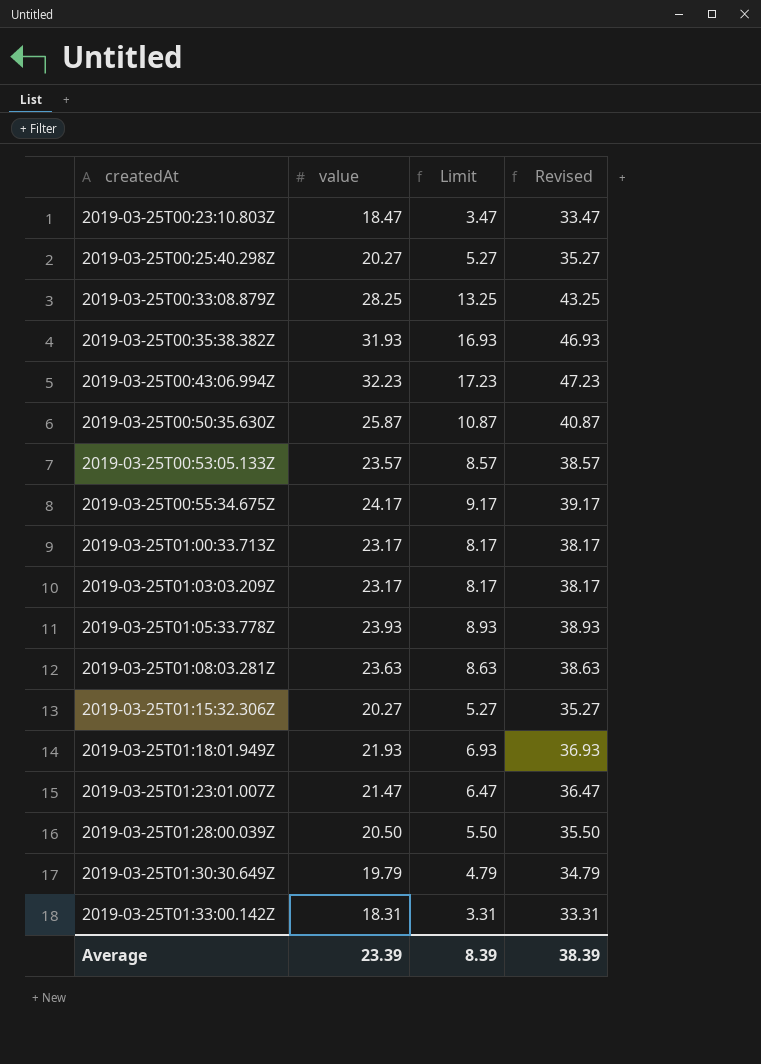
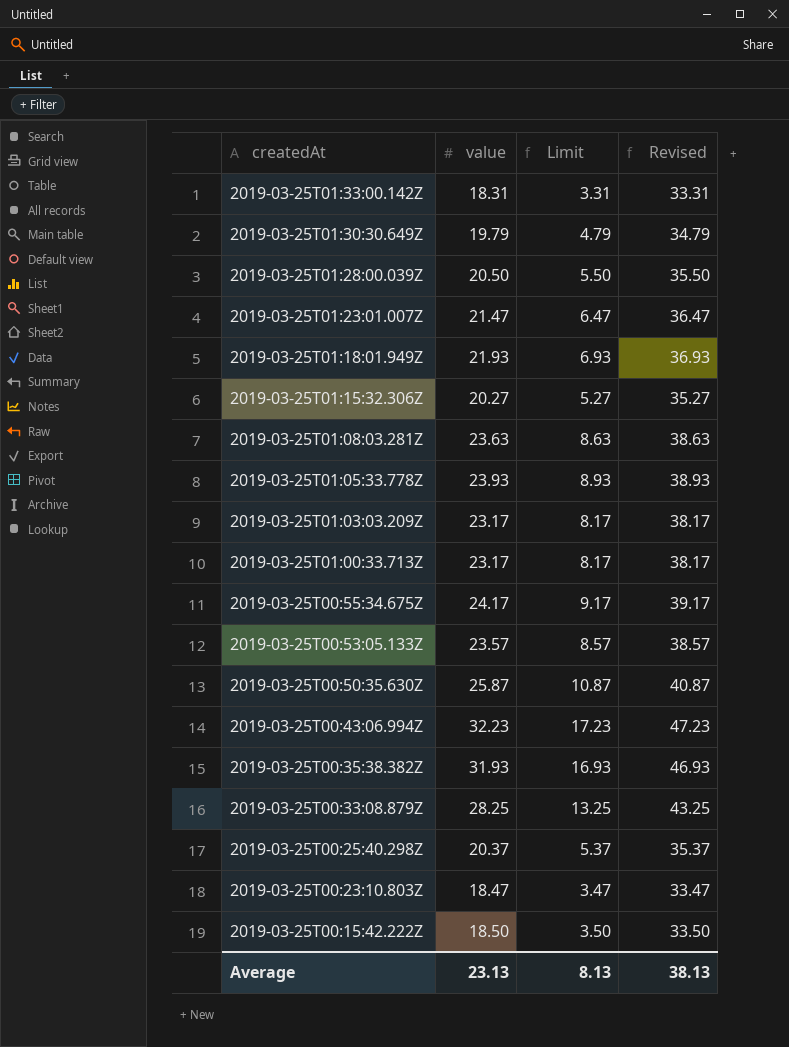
row order: createdAt ascending -> createdAt descending
2019-03-25T00:25:40.298Z | value: 20.27 -> 20.37
2019-03-25T00:25:40.298Z | Limit: 5.27 -> 5.37
2019-03-25T00:25:40.298Z | Revised: 35.27 -> 35.37
row 2019-03-25T00:15:42.222Z: none -> 18.50 | 3.50 | 33.50
Average | value: 23.39 -> 23.13
Average | Limit: 8.39 -> 8.13
Average | Revised: 38.39 -> 38.13

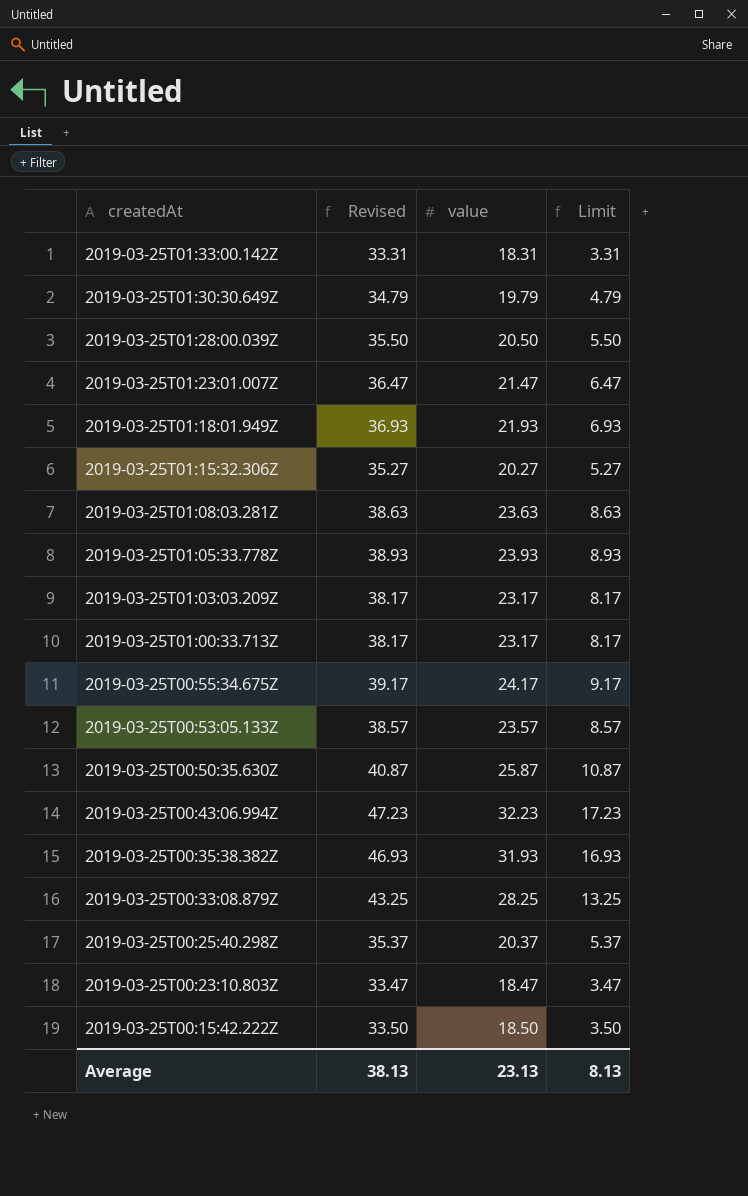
column Revised | position: 4 -> 2

